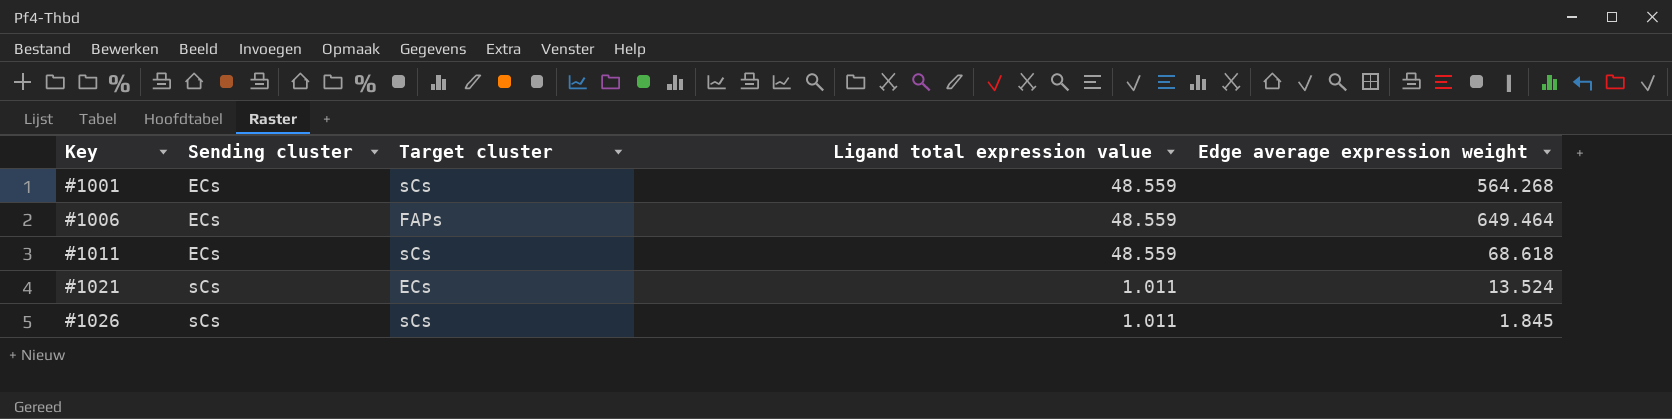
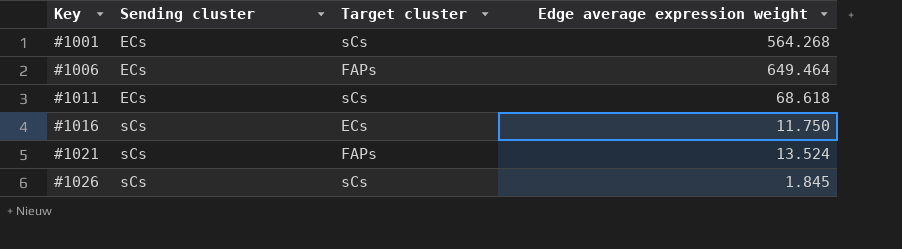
column Ligand total expression value | position: 4 -> none
row #1016: none -> sCs | ECs | 11.750
#1021 | Target cluster: ECs -> FAPs

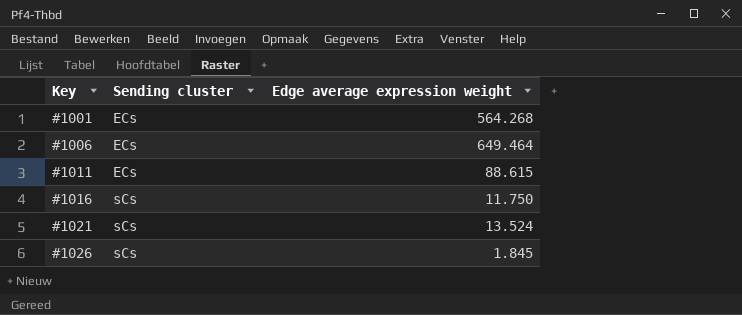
column Target cluster | position: 3 -> none
#1011 | Edge average expression weight: 68.618 -> 88.615

